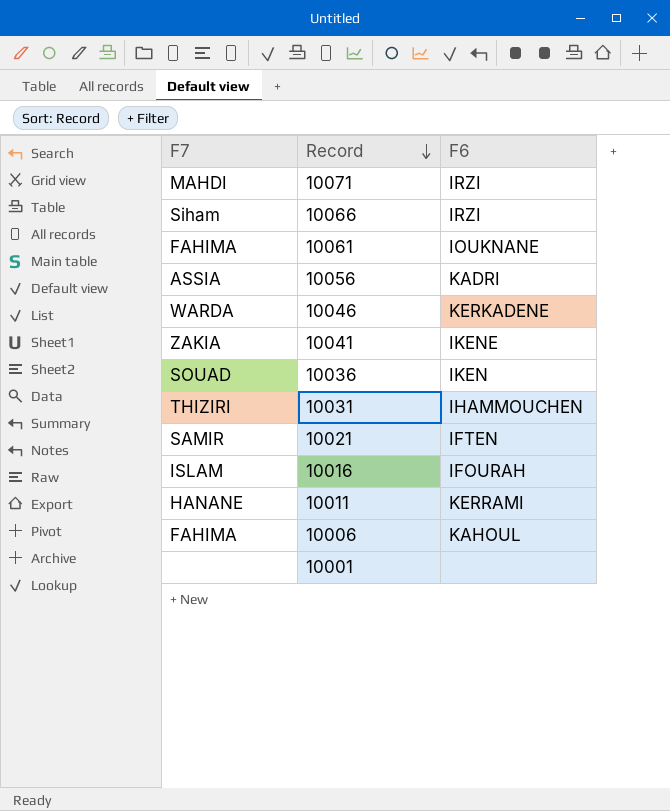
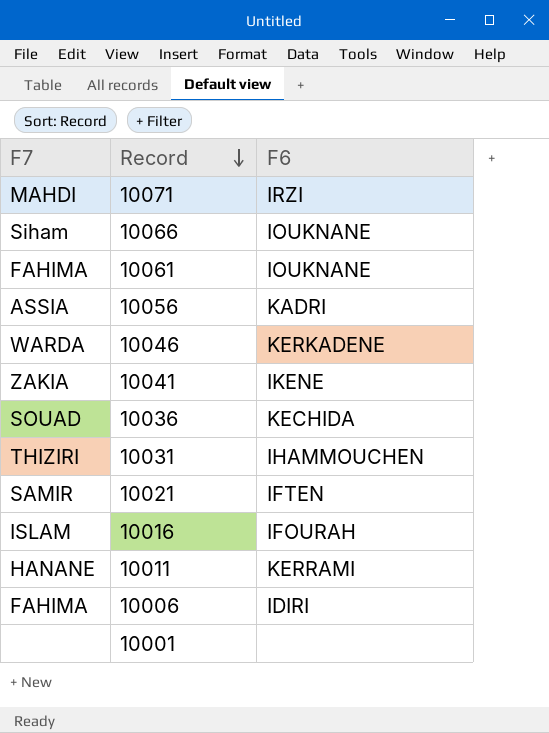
10066 | F6: IRZI -> IOUKNANE
10036 | F6: IKEN -> KECHIDA
10006 | F6: KAHOUL -> IDIRI

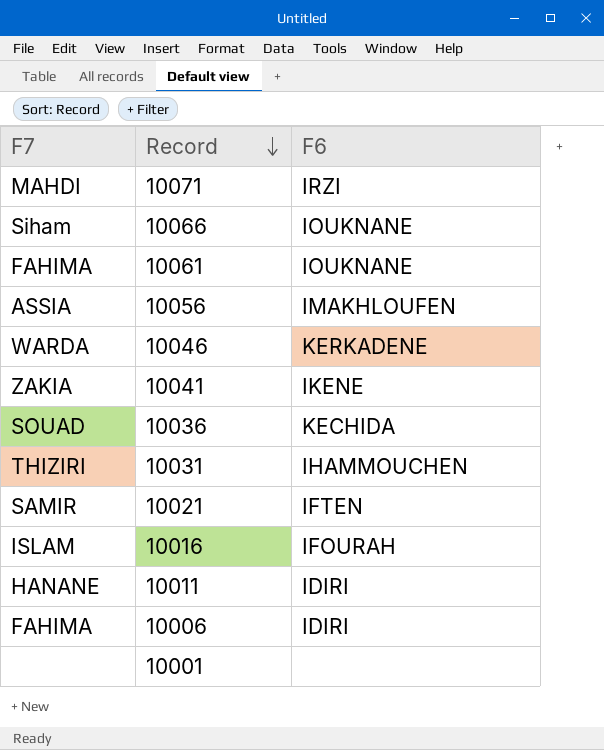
10056 | F6: KADRI -> IMAKHLOUFEN
10011 | F6: KERRAMI -> IDIRI

